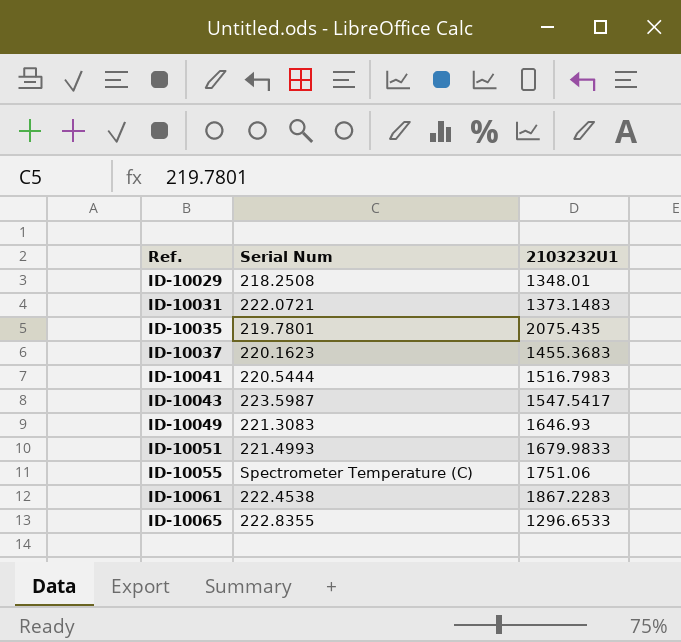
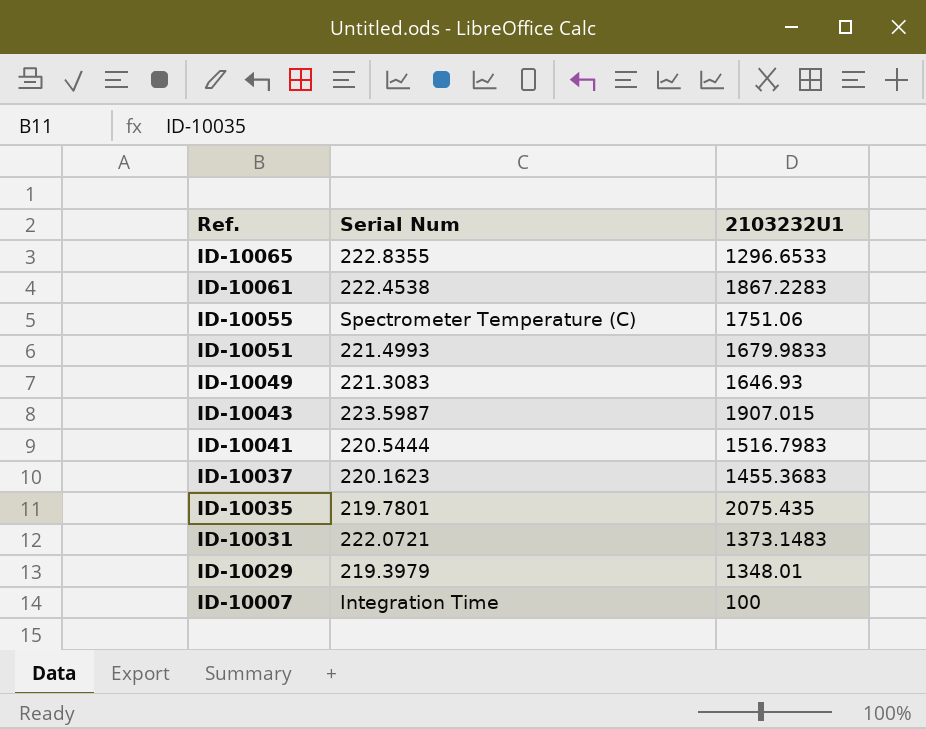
row order: Ref. ascending -> Ref. descending
ID-10043 | 2103232U1: 1547.5417 -> 1907.015
ID-10029 | Serial Num: 218.2508 -> 219.3979
row ID-10007: none -> Integration Time | 100

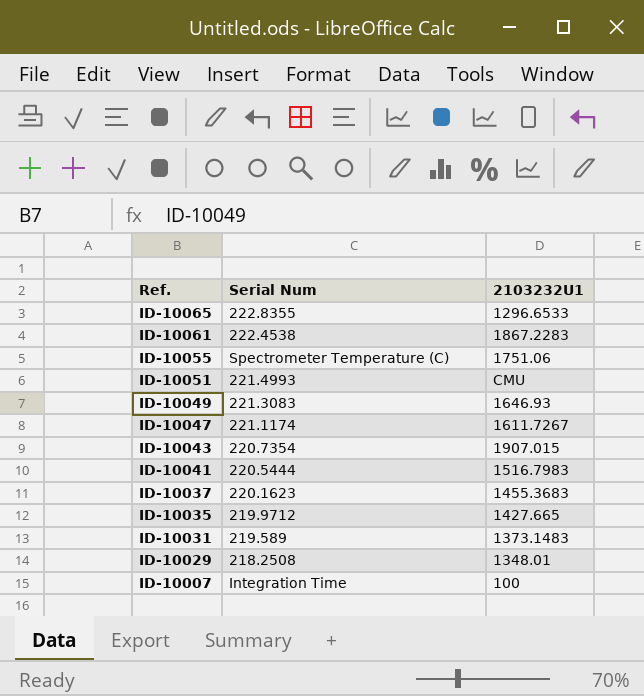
ID-10051 | 2103232U1: 1679.9833 -> CMU
row ID-10047: none -> 221.1174 | 1611.7267
ID-10043 | Serial Num: 223.5987 -> 220.7354
ID-10035 | Serial Num: 219.7801 -> 219.9712
ID-10035 | 2103232U1: 2075.435 -> 1427.665
ID-10031 | Serial Num: 222.0721 -> 219.589
ID-10029 | Serial Num: 219.3979 -> 218.2508

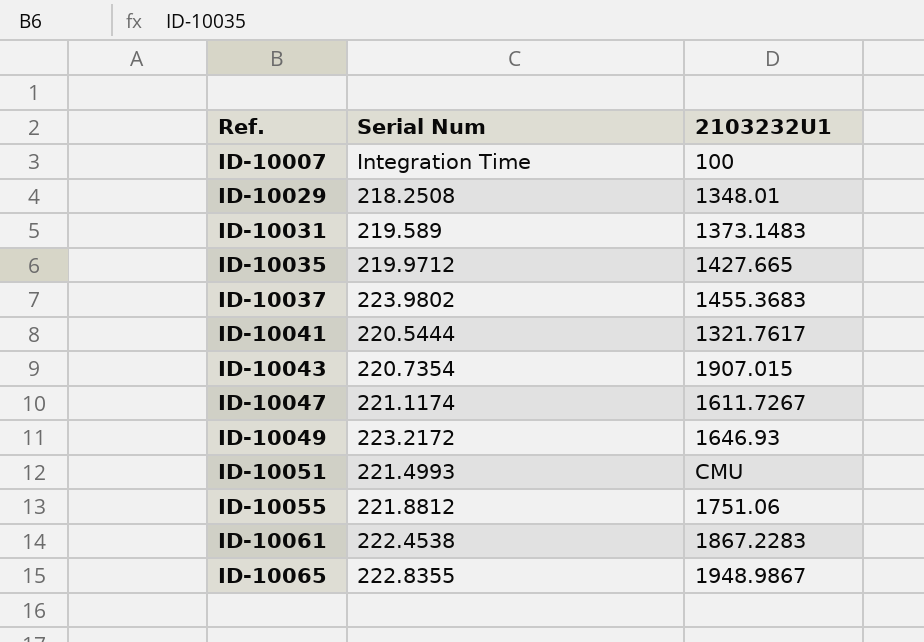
row order: Ref. descending -> Ref. ascending
ID-10037 | Serial Num: 220.1623 -> 223.9802
ID-10041 | 2103232U1: 1516.7983 -> 1321.7617
ID-10049 | Serial Num: 221.3083 -> 223.2172
ID-10055 | Serial Num: Spectrometer Temperature (C) -> 221.8812
ID-10065 | 2103232U1: 1296.6533 -> 1948.9867

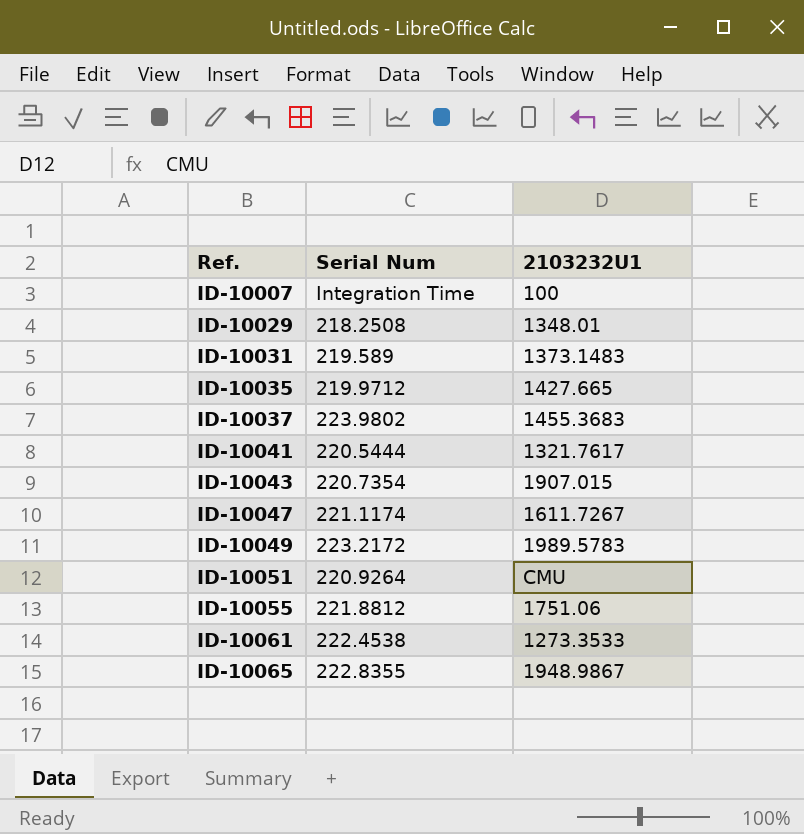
ID-10049 | 2103232U1: 1646.93 -> 1989.5783
ID-10051 | Serial Num: 221.4993 -> 220.9264
ID-10061 | 2103232U1: 1867.2283 -> 1273.3533

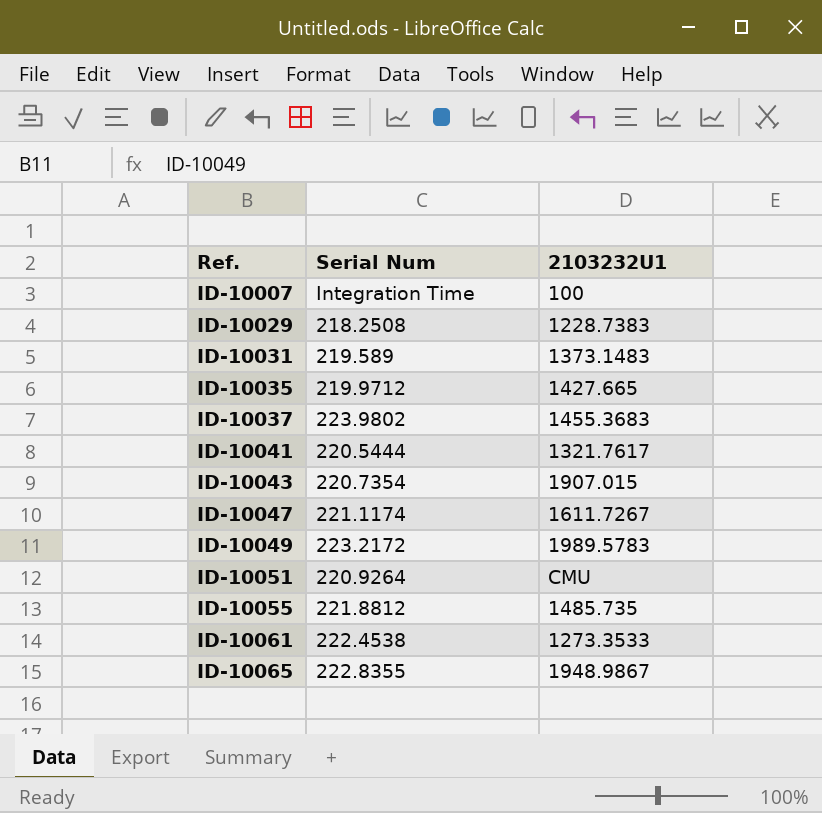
ID-10029 | 2103232U1: 1348.01 -> 1228.7383
ID-10055 | 2103232U1: 1751.06 -> 1485.735

